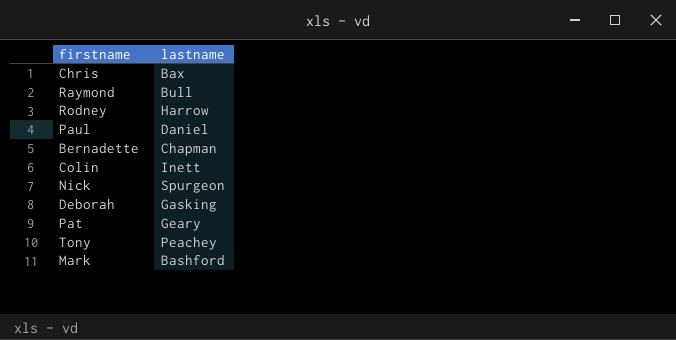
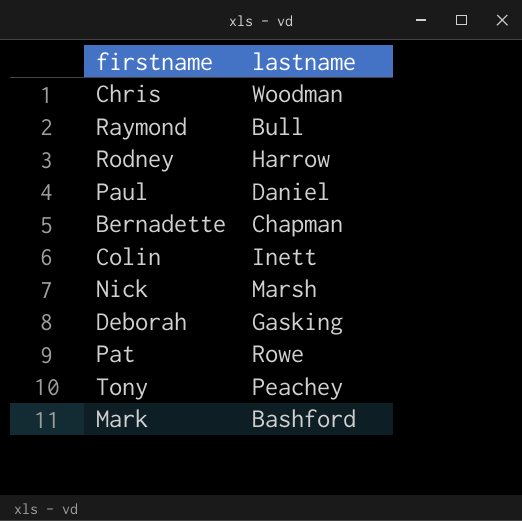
Chris | lastname: Bax -> Woodman
Nick | lastname: Spurgeon -> Marsh
Pat | lastname: Geary -> Rowe

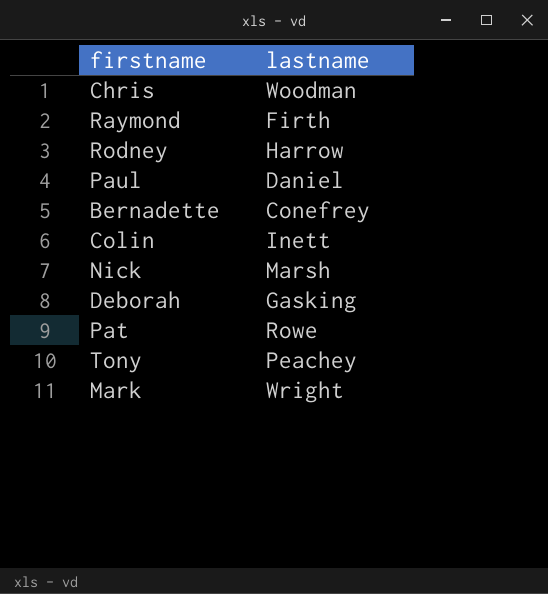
Raymond | lastname: Bull -> Firth
Bernadette | lastname: Chapman -> Conefrey
Mark | lastname: Bashford -> Wright

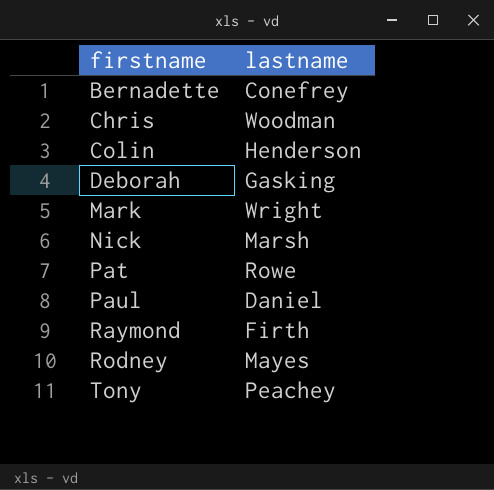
row order: none -> firstname ascending
Colin | lastname: Inett -> Henderson
Rodney | lastname: Harrow -> Mayes

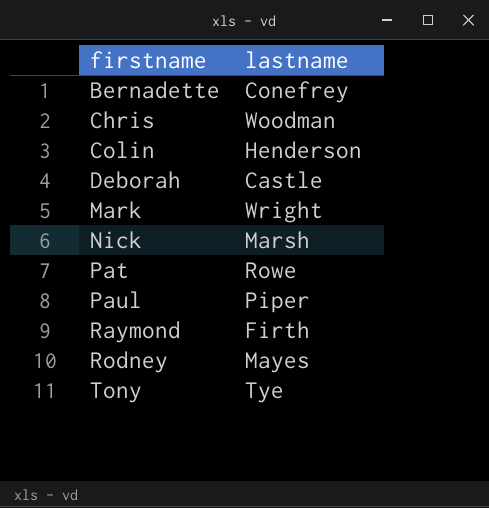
Deborah | lastname: Gasking -> Castle
Paul | lastname: Daniel -> Piper
Tony | lastname: Peachey -> Tye

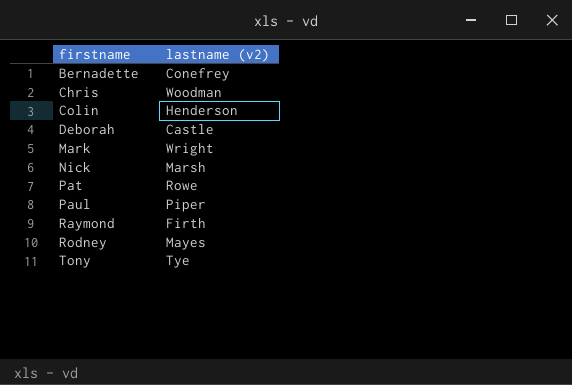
column name: lastname -> lastname (v2)

